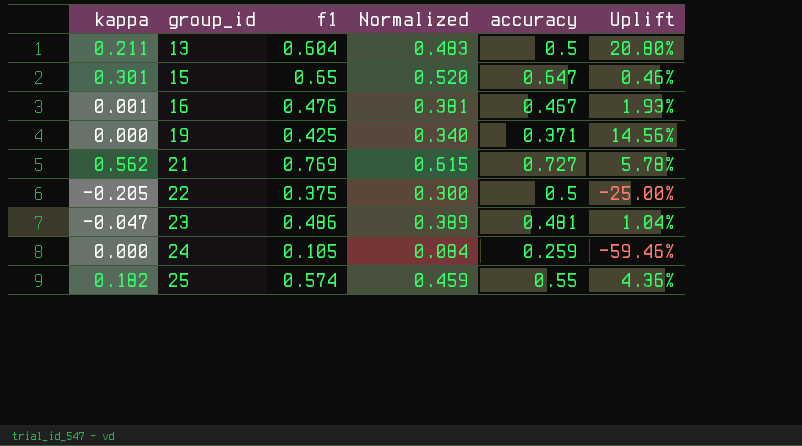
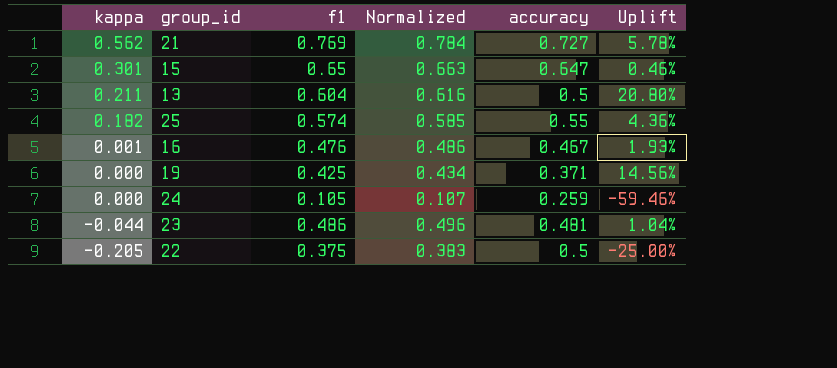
row order: group_id ascending -> kappa descending
column Normalized | formula: [f1] * 0.8 -> [f1] * 1.02
23 | kappa: -0.047 -> -0.044

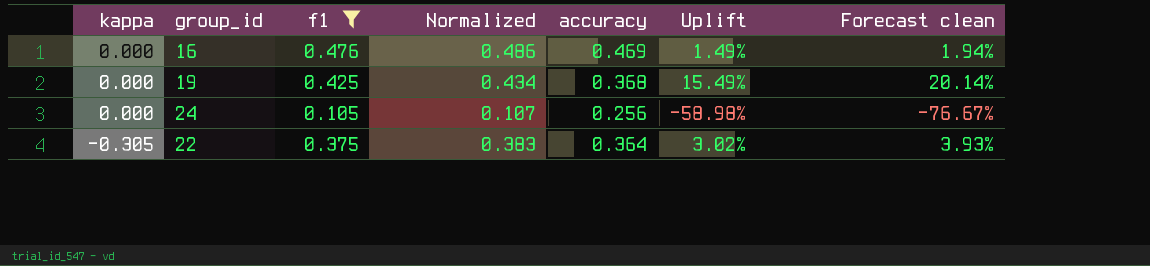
filter: none -> f1 <= 0.476
column Forecast clean | formula: none -> [Uplift] * 1.3
16 | kappa: 0.001 -> 0.000
16 | accuracy: 0.467 -> 0.469
16 | Uplift: 1.93% -> 1.49%
19 | accuracy: 0.371 -> 0.368
19 | Uplift: 14.56% -> 15.49%
24 | accuracy: 0.259 -> 0.256
24 | Uplift: -59.46% -> -58.98%
22 | kappa: -0.205 -> -0.305
22 | accuracy: 0.5 -> 0.364
22 | Uplift: -25.00% -> 3.02%

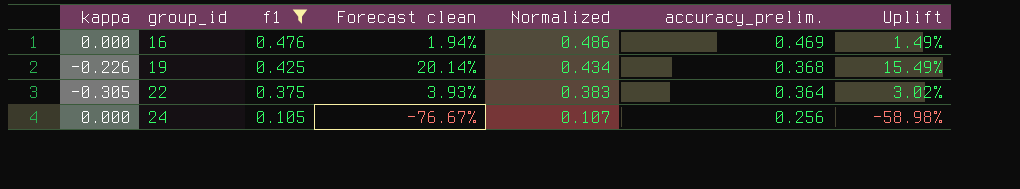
row order: kappa descending -> group_id ascending
column Forecast clean | position: 7 -> 4
column name: accuracy -> accuracy_prelim.
19 | kappa: 0.000 -> -0.226

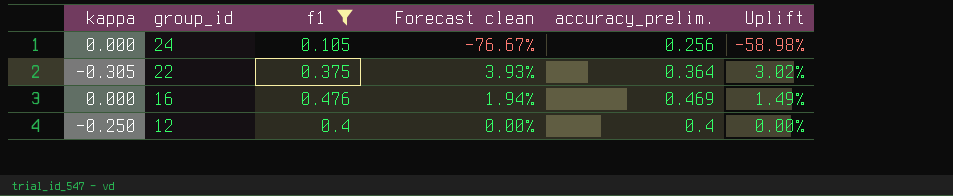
row order: group_id ascending -> group_id descending
column Normalized | formula: [f1] * 1.02 -> none
row 19: -0.226 | 0.425 | 20.14% | 0.434 | 0.368 | 15.49% -> none
row 12: none -> -0.250 | 0.4 | 0.00% | 0.4 | 0.00%

